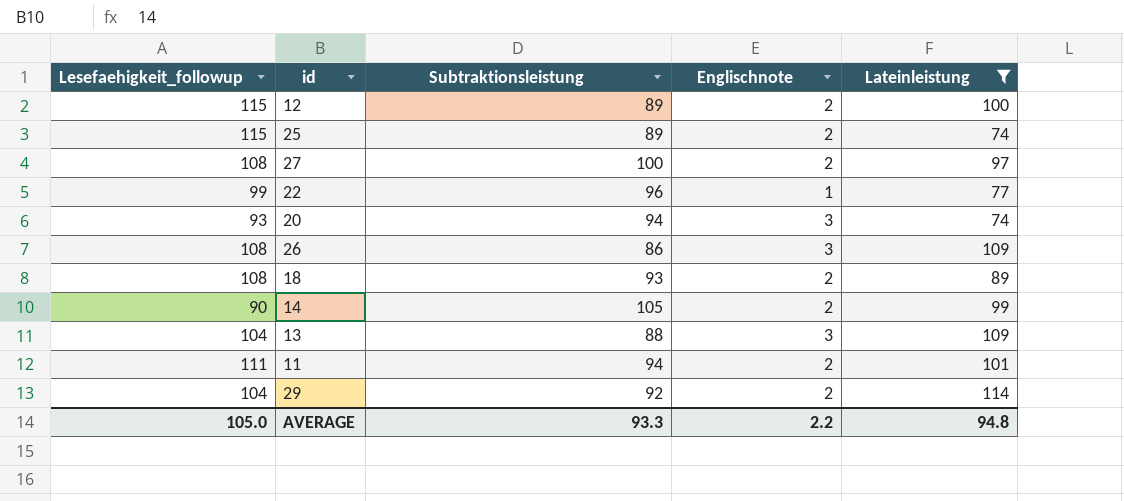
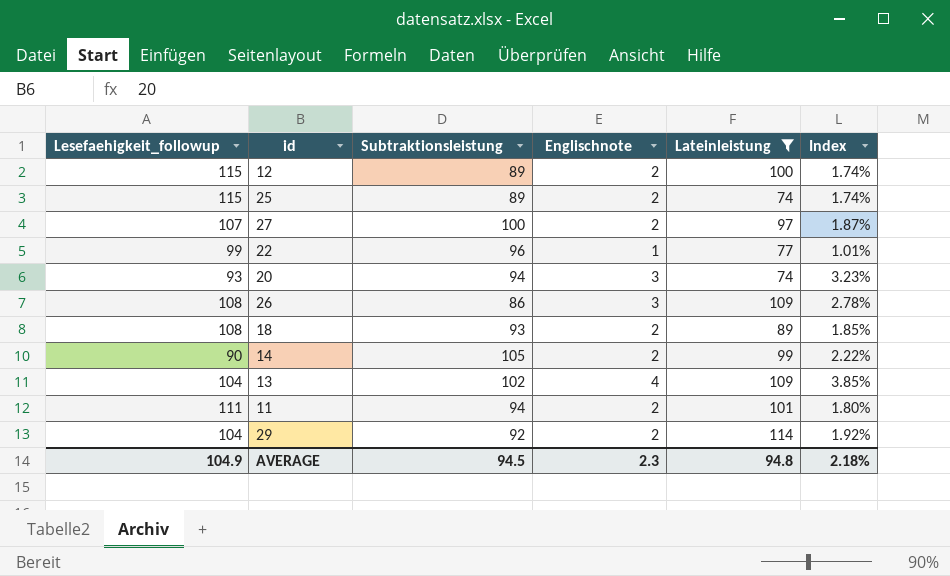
column Index | formula: none -> [Englischnote] / [Lesefaehigkeit_followup]
27 | Lesefaehigkeit_followup: 108 -> 107
13 | Subtraktionsleistung: 88 -> 102
13 | Englischnote: 3 -> 4
AVERAGE | Lesefaehigkeit_followup: 105.0 -> 104.9
AVERAGE | Subtraktionsleistung: 93.3 -> 94.5
AVERAGE | Englischnote: 2.2 -> 2.3

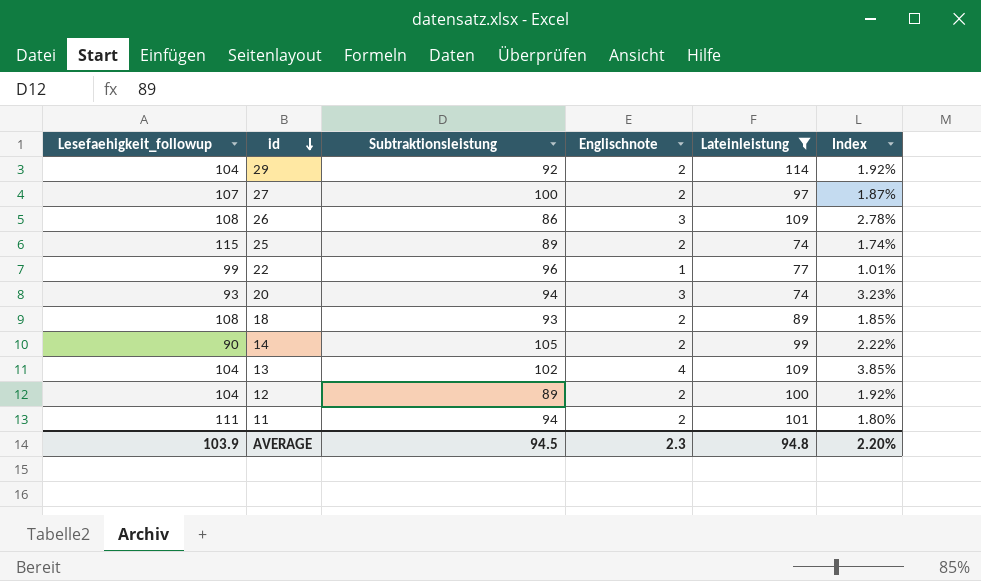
row order: none -> id descending
12 | Lesefaehigkeit_followup: 115 -> 104
12 | Index: 1.74% -> 1.92%
AVERAGE | Lesefaehigkeit_followup: 104.9 -> 103.9
AVERAGE | Index: 2.18% -> 2.20%

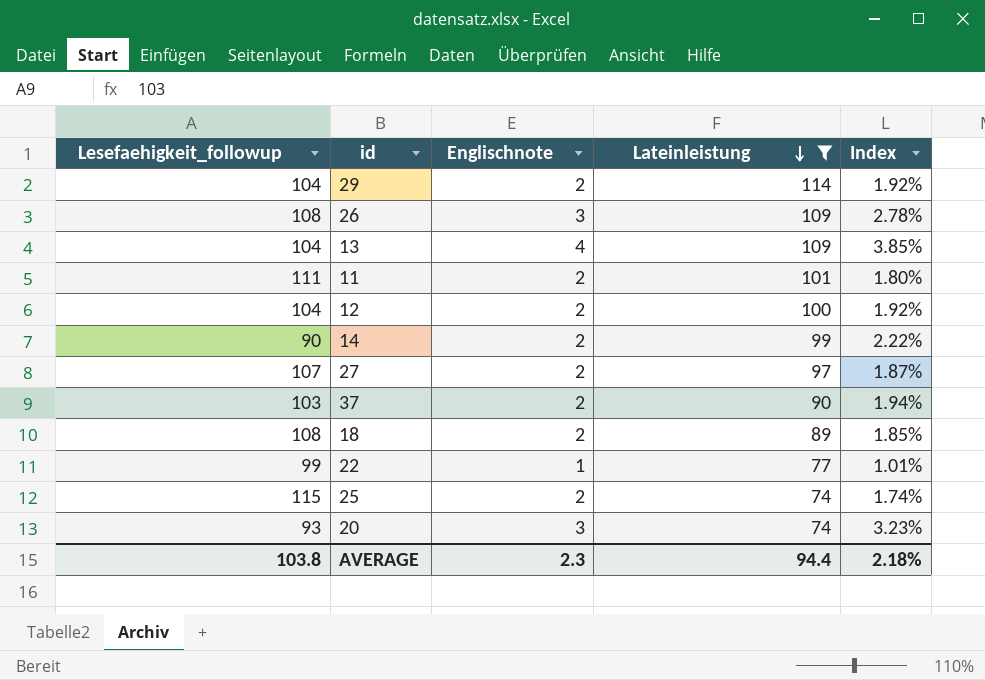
row order: id descending -> Lateinleistung descending
column Subtraktionsleistung | position: 3 -> none
row 37: none -> 103 | 2 | 90 | 1.94%
AVERAGE | Lesefaehigkeit_followup: 103.9 -> 103.8
AVERAGE | Lateinleistung: 94.8 -> 94.4
AVERAGE | Index: 2.20% -> 2.18%

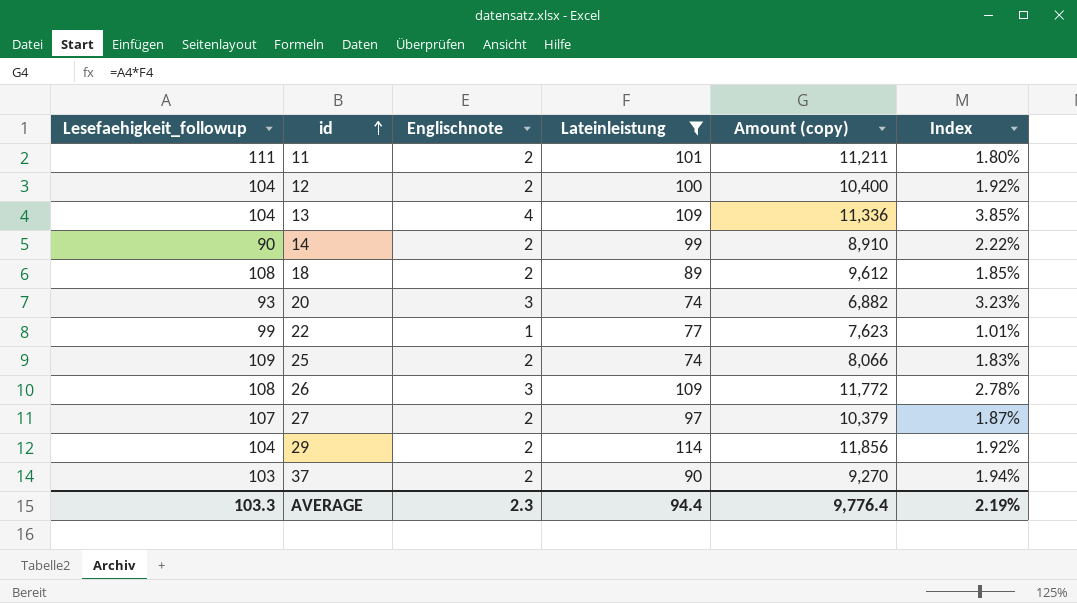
row order: Lateinleistung descending -> id ascending
column Amount (copy) | formula: none -> [Lesefaehigkeit_followup] * [Lateinleistung]
25 | Lesefaehigkeit_followup: 115 -> 109
25 | Index: 1.74% -> 1.83%
AVERAGE | Lesefaehigkeit_followup: 103.8 -> 103.3
AVERAGE | Index: 2.18% -> 2.19%

